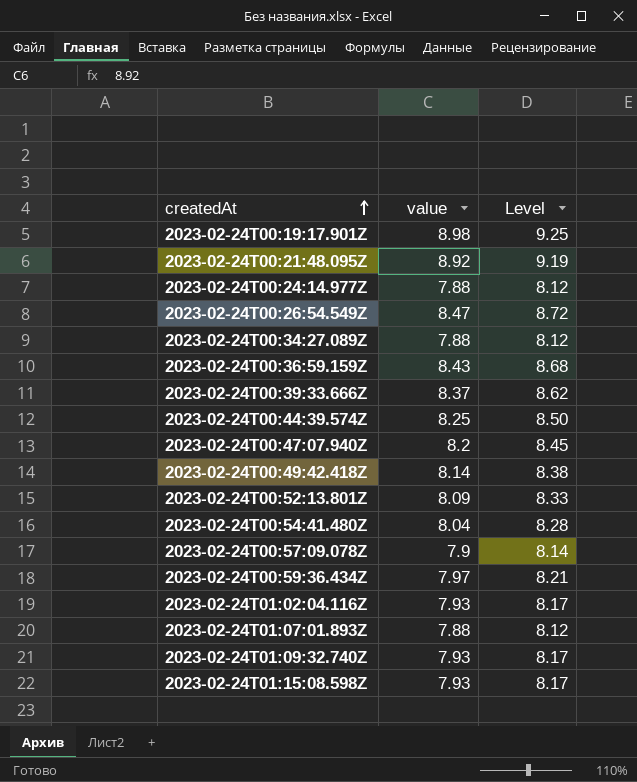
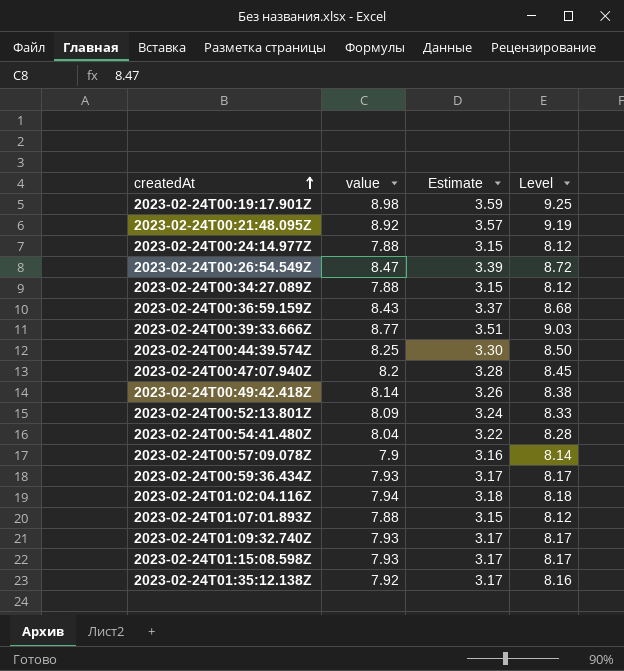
column Estimate | formula: none -> [value] * 0.4
2023-02-24T00:39:33.666Z | value: 8.37 -> 8.77
2023-02-24T00:39:33.666Z | Level: 8.62 -> 9.03
2023-02-24T00:59:36.434Z | value: 7.97 -> 7.93
2023-02-24T00:59:36.434Z | Level: 8.21 -> 8.17
2023-02-24T01:02:04.116Z | value: 7.93 -> 7.94
2023-02-24T01:02:04.116Z | Level: 8.17 -> 8.18
row 2023-02-24T01:35:12.138Z: none -> 7.92 | 3.17 | 8.16

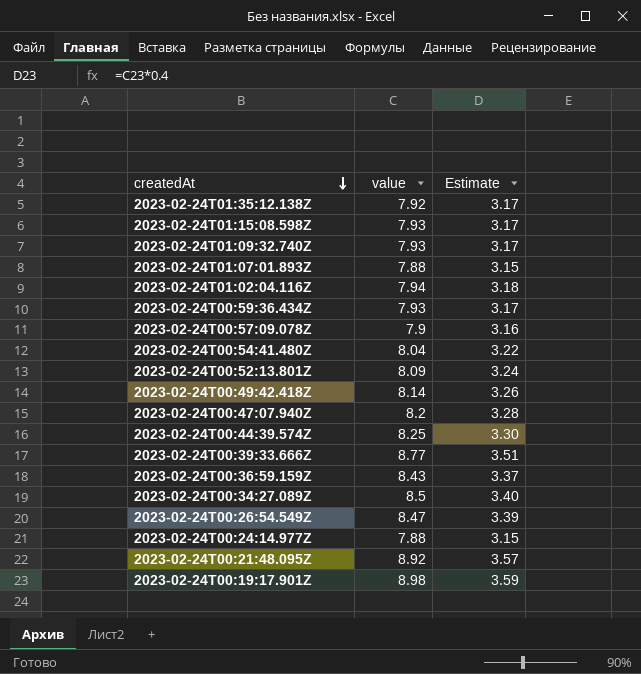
row order: createdAt ascending -> createdAt descending
column Level | formula: [value] * 1.03 -> none
2023-02-24T00:34:27.089Z | value: 7.88 -> 8.5
2023-02-24T00:34:27.089Z | Estimate: 3.15 -> 3.40

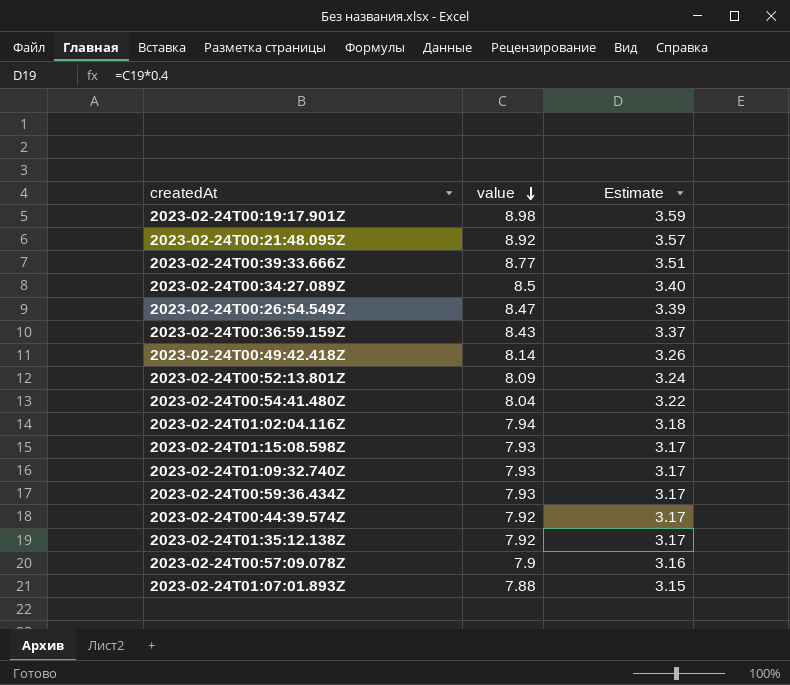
row order: createdAt descending -> value descending
row 2023-02-24T00:47:07.940Z: 8.2 | 3.28 -> none
row 2023-02-24T00:24:14.977Z: 7.88 | 3.15 -> none
2023-02-24T00:44:39.574Z | value: 8.25 -> 7.92
2023-02-24T00:44:39.574Z | Estimate: 3.30 -> 3.17

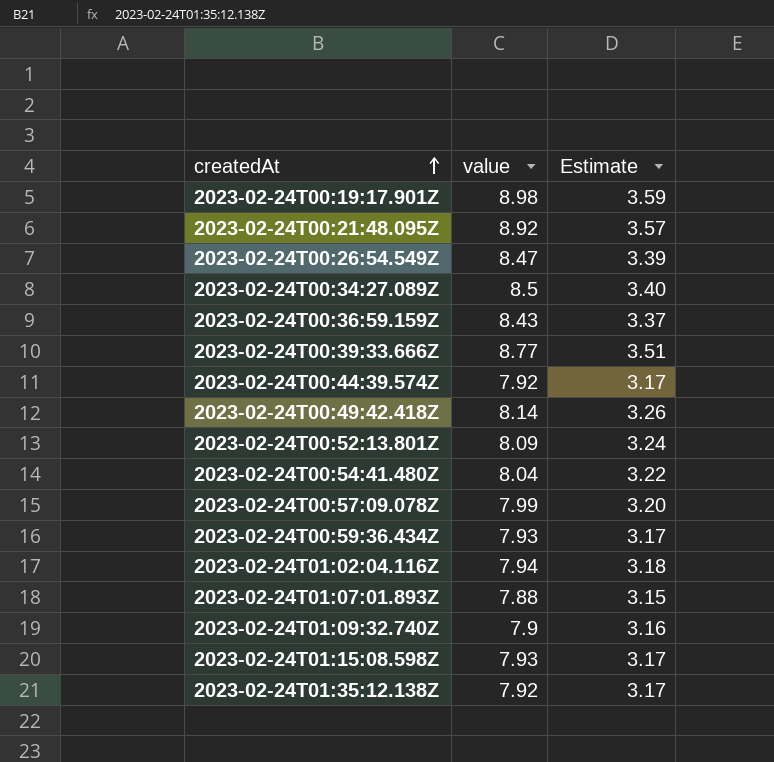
row order: value descending -> createdAt ascending
2023-02-24T00:57:09.078Z | value: 7.9 -> 7.99
2023-02-24T00:57:09.078Z | Estimate: 3.16 -> 3.20
2023-02-24T01:09:32.740Z | value: 7.93 -> 7.9
2023-02-24T01:09:32.740Z | Estimate: 3.17 -> 3.16

